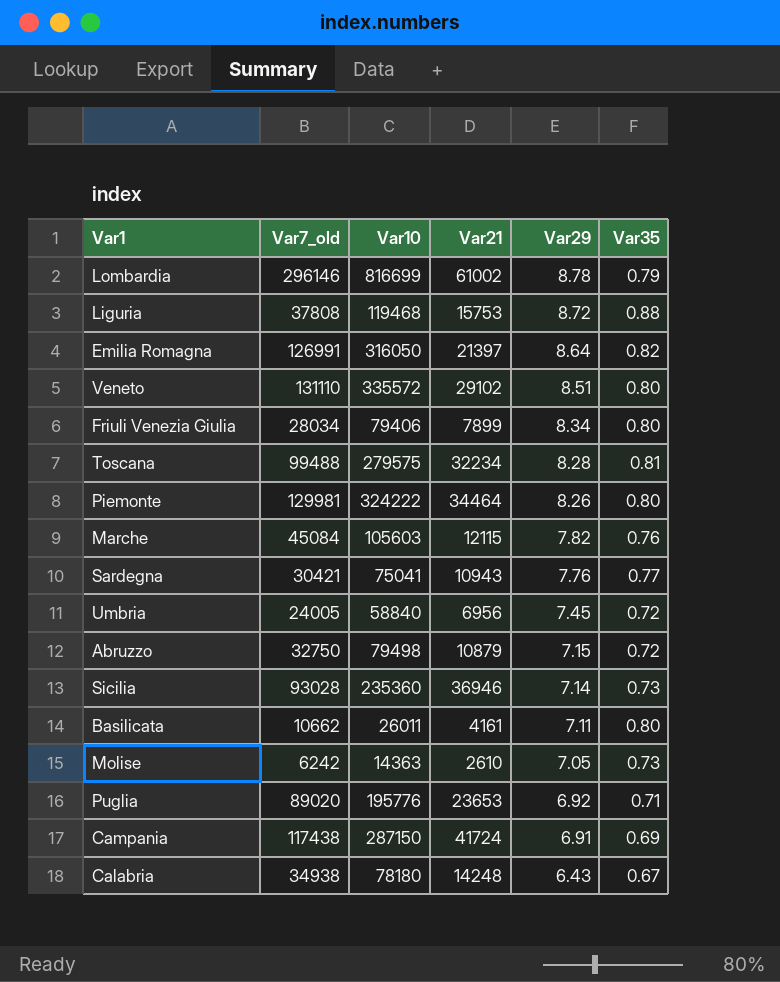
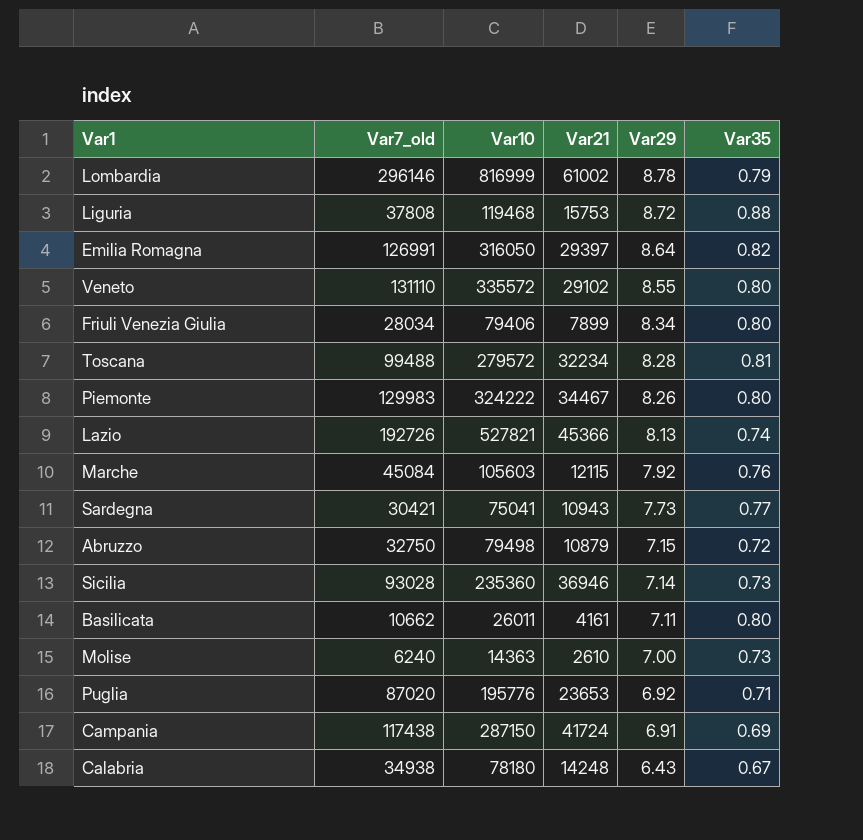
row Umbria: 24005 | 58840 | 6956 | 7.45 | 0.72 -> none
Lombardia | Var10: 816699 -> 816999
Emilia Romagna | Var21: 21397 -> 29397
Veneto | Var29: 8.51 -> 8.55
Toscana | Var10: 279575 -> 279572
Piemonte | Var7_old: 129981 -> 129983
Piemonte | Var21: 34464 -> 34467
row Lazio: none -> 192726 | 527821 | 45366 | 8.13 | 0.74
Marche | Var29: 7.82 -> 7.92
Sardegna | Var29: 7.76 -> 7.73
Molise | Var7_old: 6242 -> 6240
Molise | Var29: 7.05 -> 7.00
Puglia | Var7_old: 89020 -> 87020

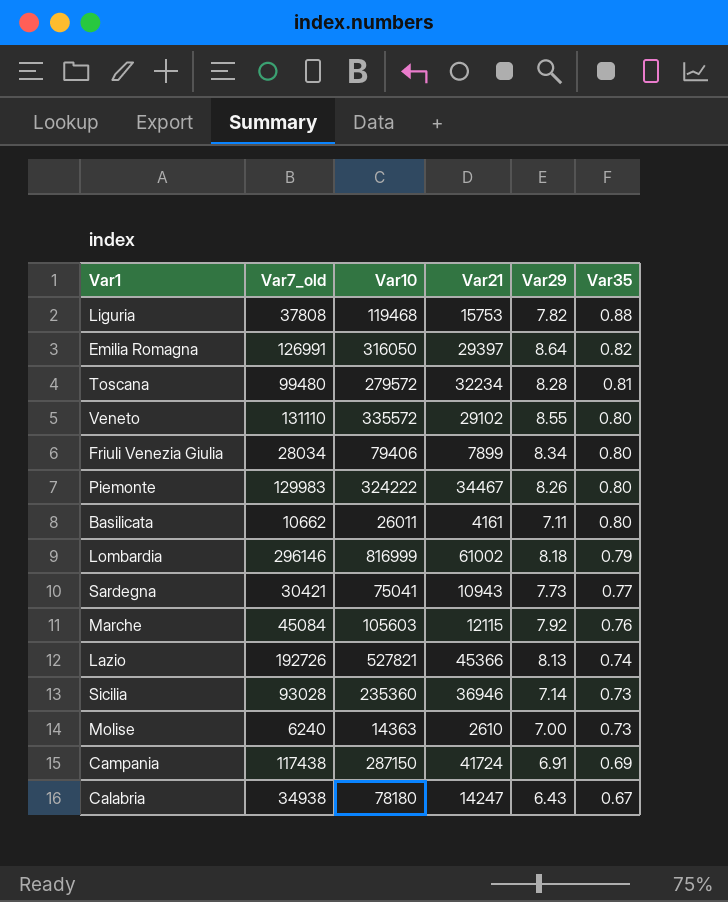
row order: Var29 descending -> Var35 descending
row Abruzzo: 32750 | 79498 | 10879 | 7.15 | 0.72 -> none
row Puglia: 87020 | 195776 | 23653 | 6.92 | 0.71 -> none
Liguria | Var29: 8.72 -> 7.82
Toscana | Var7_old: 99488 -> 99480
Lombardia | Var29: 8.78 -> 8.18
Calabria | Var21: 14248 -> 14247

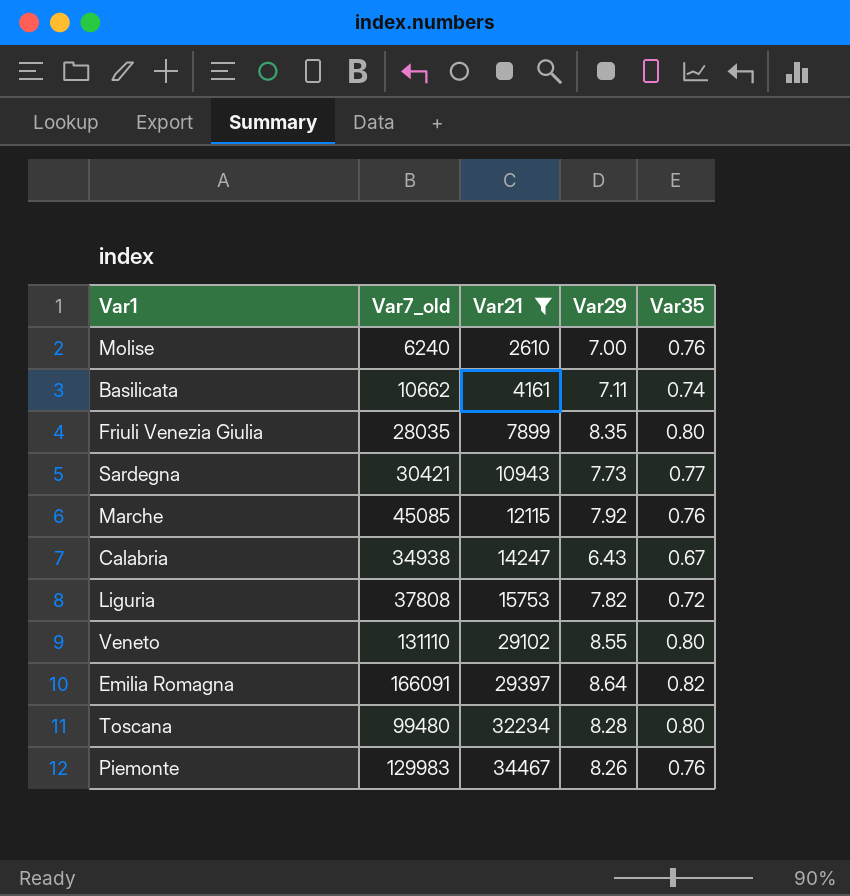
filter: none -> Var21 <= 34467
row order: Var35 descending -> Var21 ascending
column Var10 | position: 3 -> none
Molise | Var35: 0.73 -> 0.76
Basilicata | Var35: 0.80 -> 0.74
Friuli Venezia Giulia | Var7_old: 28034 -> 28035
Friuli Venezia Giulia | Var29: 8.34 -> 8.35
Marche | Var7_old: 45084 -> 45085
Liguria | Var35: 0.88 -> 0.72
Emilia Romagna | Var7_old: 126991 -> 166091
Toscana | Var35: 0.81 -> 0.80
Piemonte | Var35: 0.80 -> 0.76

